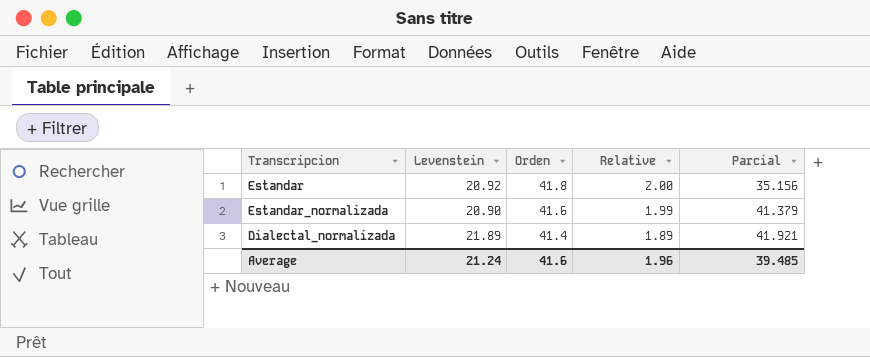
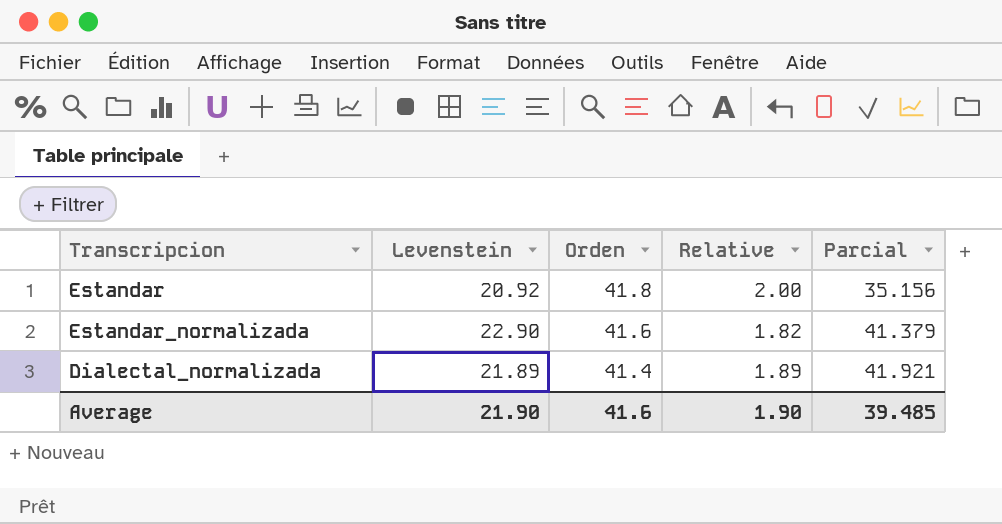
Estandar_normalizada | Levenstein: 20.90 -> 22.90
Estandar_normalizada | Relative: 1.99 -> 1.82
Average | Levenstein: 21.24 -> 21.90
Average | Relative: 1.96 -> 1.90

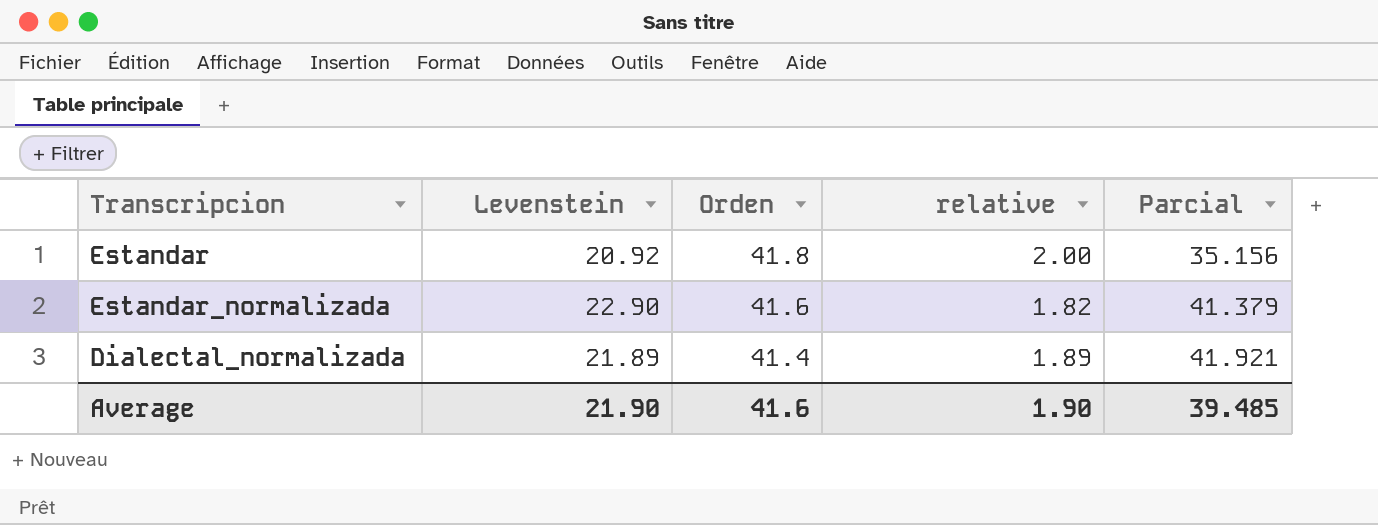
column name: Relative -> relative

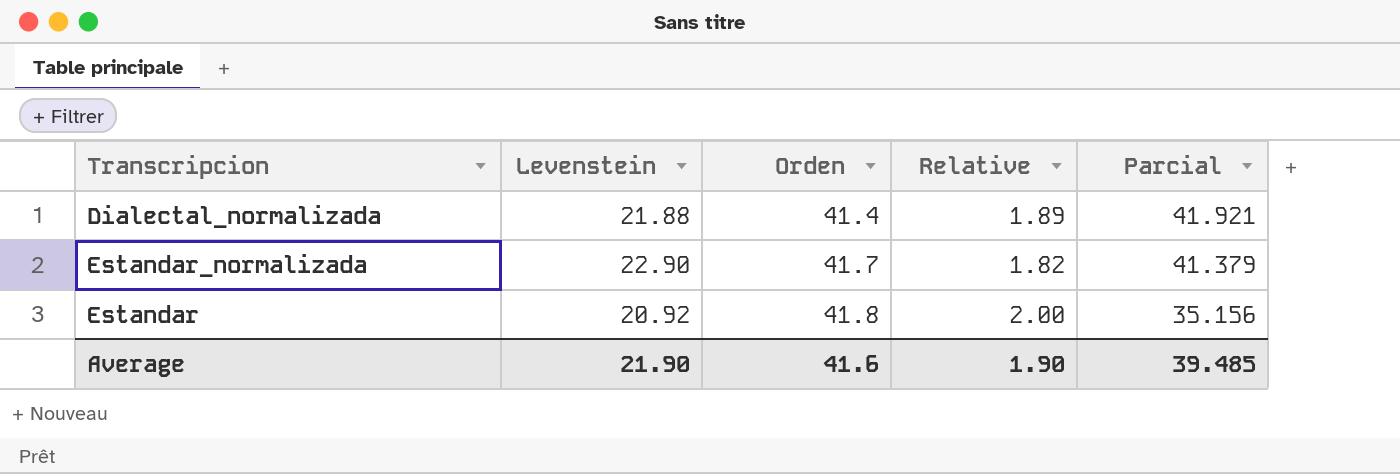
row order: Orden descending -> Orden ascending
column name: relative -> Relative
Dialectal_normalizada | Levenstein: 21.89 -> 21.88
Estandar_normalizada | Orden: 41.6 -> 41.7

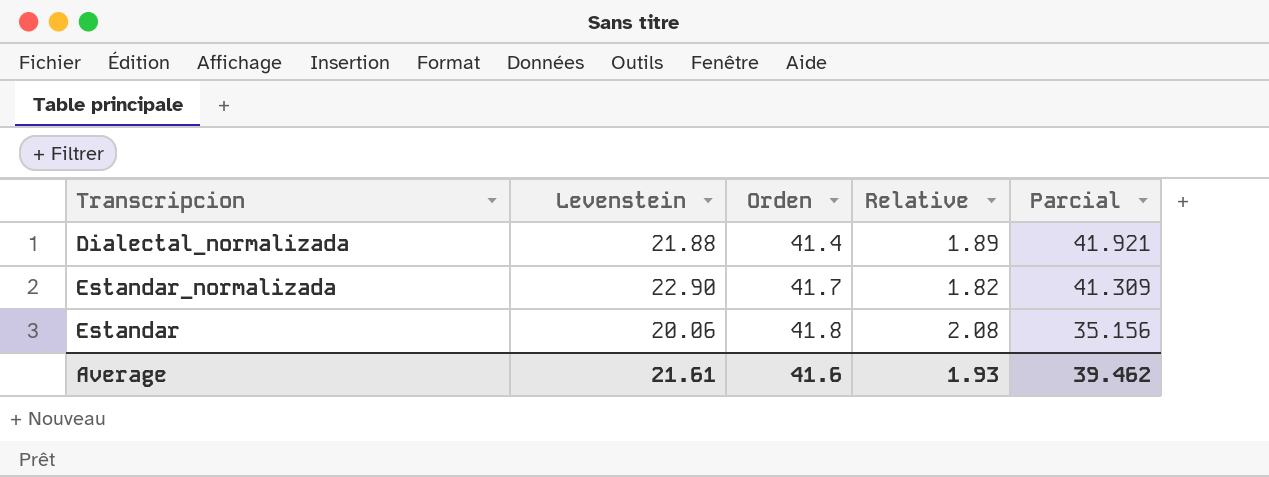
Estandar_normalizada | Parcial: 41.379 -> 41.309
Estandar | Levenstein: 20.92 -> 20.06
Estandar | Relative: 2.00 -> 2.08
Average | Levenstein: 21.90 -> 21.61
Average | Relative: 1.90 -> 1.93
Average | Parcial: 39.485 -> 39.462

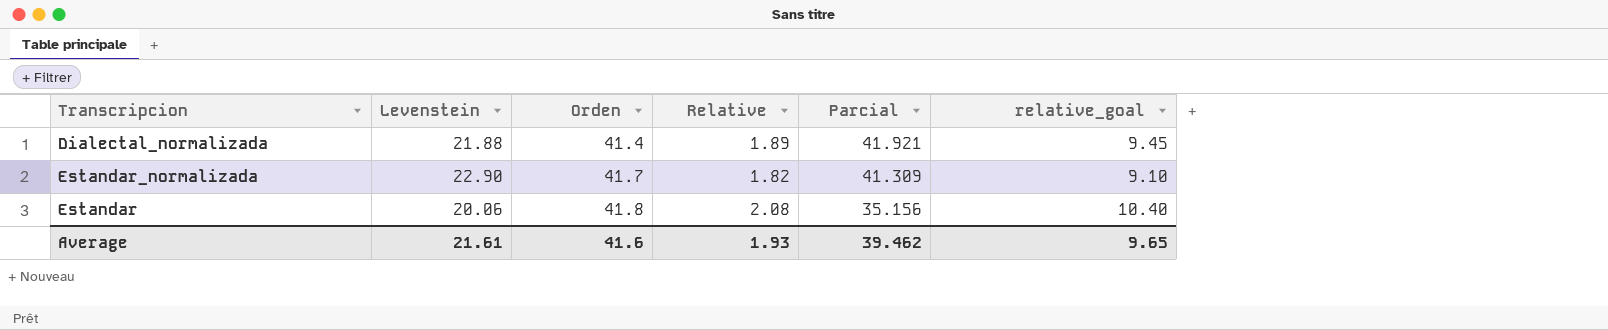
column relative_goal | formula: none -> [Relative] * 5

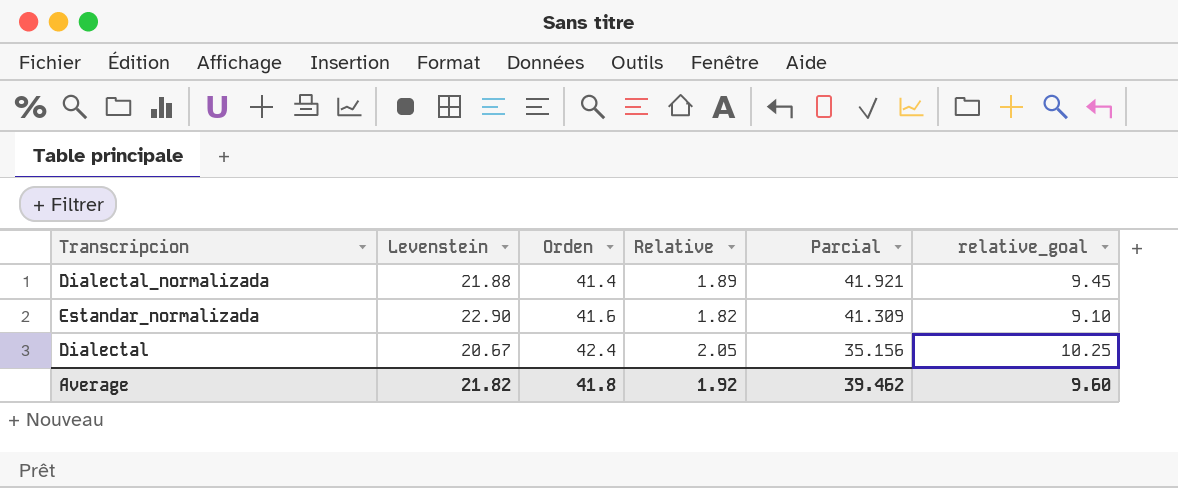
row Estandar: 20.06 | 41.8 | 2.08 | 35.156 | 10.40 -> none
Estandar_normalizada | Orden: 41.7 -> 41.6
row Dialectal: none -> 20.67 | 42.4 | 2.05 | 35.156 | 10.25
Average | Levenstein: 21.61 -> 21.82
Average | Orden: 41.6 -> 41.8
Average | Relative: 1.93 -> 1.92
Average | relative_goal: 9.65 -> 9.60

